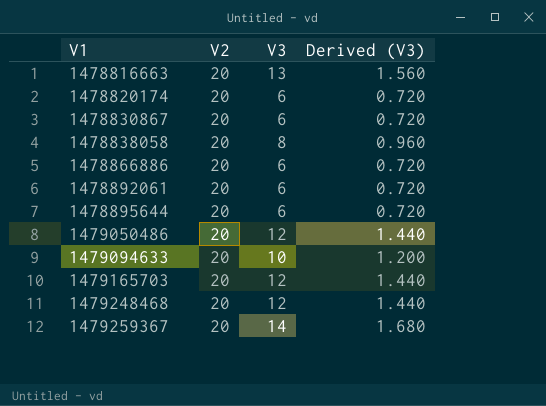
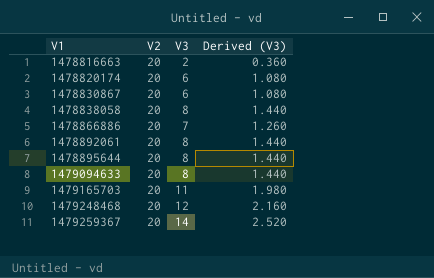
column Derived (V3) | formula: [V3] * 0.12 -> [V3] * 0.18
row 1479050486: 20 | 12 | 1.440 -> none
1478816663 | V3: 13 -> 2
1478866886 | V3: 6 -> 7
1478892061 | V3: 6 -> 8
1478895644 | V3: 6 -> 8
1479094633 | V3: 10 -> 8
1479165703 | V3: 12 -> 11

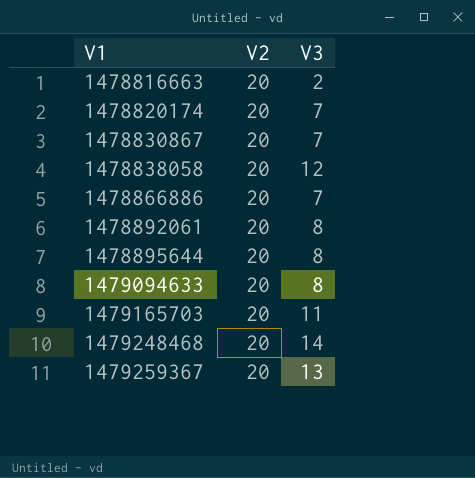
column Derived (V3) | formula: [V3] * 0.18 -> none
1478820174 | V3: 6 -> 7
1478830867 | V3: 6 -> 7
1478838058 | V3: 8 -> 12
1479248468 | V3: 12 -> 14
1479259367 | V3: 14 -> 13

